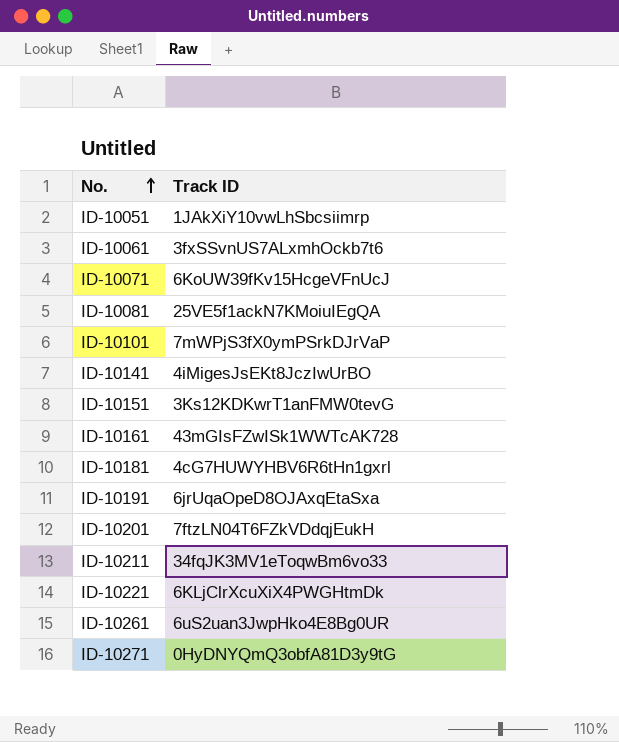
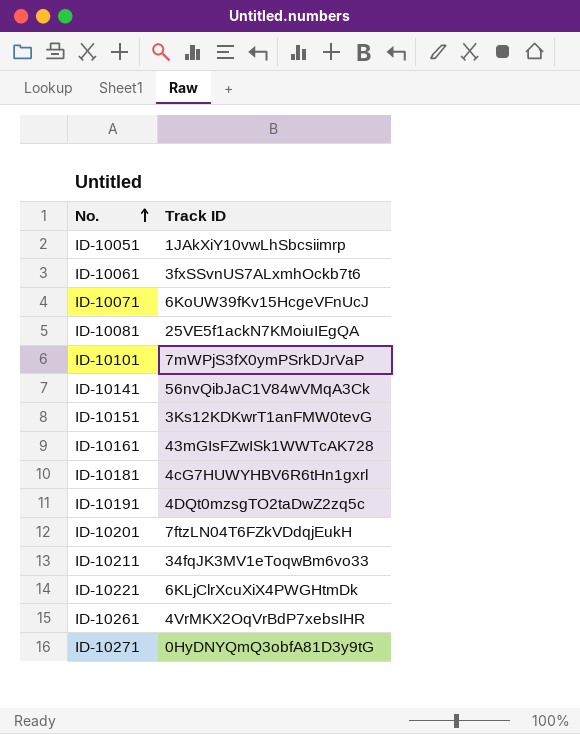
ID-10141 | Track ID: 4iMigesJsEKt8JczIwUrBO -> 56nvQibJaC1V84wVMqA3Ck
ID-10191 | Track ID: 6jrUqaOpeD8OJAxqEtaSxa -> 4DQt0mzsgTO2taDwZ2zq5c
ID-10261 | Track ID: 6uS2uan3JwpHko4E8Bg0UR -> 4VrMKX2OqVrBdP7xebsIHR

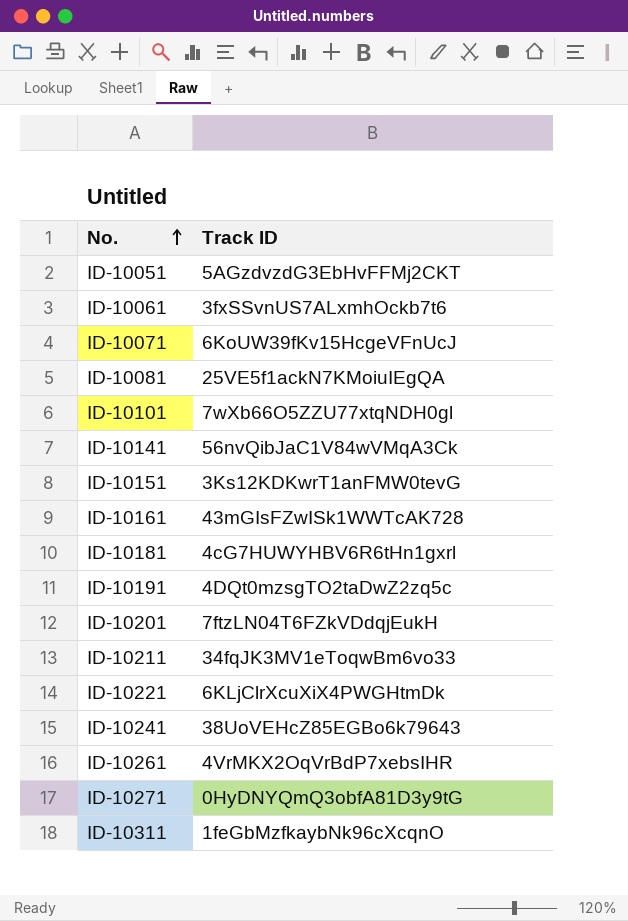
ID-10051 | Track ID: 1JAkXiY10vwLhSbcsiimrp -> 5AGzdvzdG3EbHvFFMj2CKT
ID-10101 | Track ID: 7mWPjS3fX0ymPSrkDJrVaP -> 7wXb66O5ZZU77xtqNDH0gl
row ID-10241: none -> 38UoVEHcZ85EGBo6k79643
row ID-10311: none -> 1feGbMzfkaybNk96cXcqnO

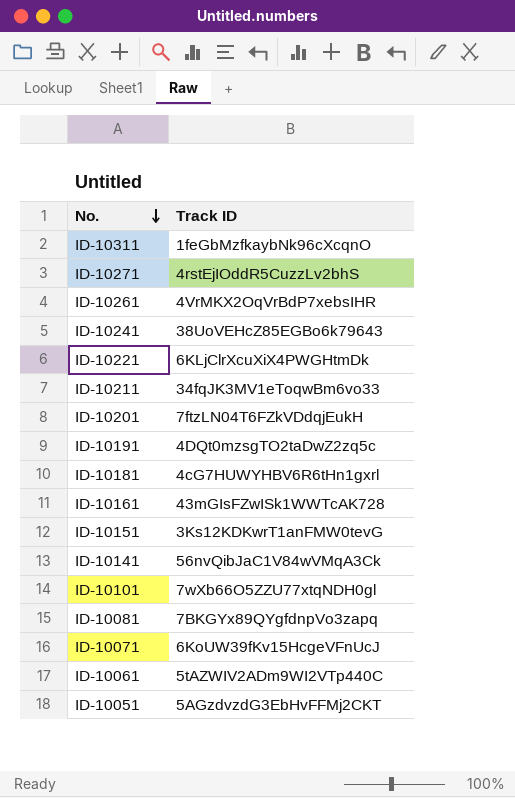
row order: No. ascending -> No. descending
ID-10271 | Track ID: 0HyDNYQmQ3obfA81D3y9tG -> 4rstEjIOddR5CuzzLv2bhS
ID-10081 | Track ID: 25VE5f1ackN7KMoiuIEgQA -> 7BKGYx89QYgfdnpVo3zapq
ID-10061 | Track ID: 3fxSSvnUS7ALxmhOckb7t6 -> 5tAZWIV2ADm9WI2VTp440C

